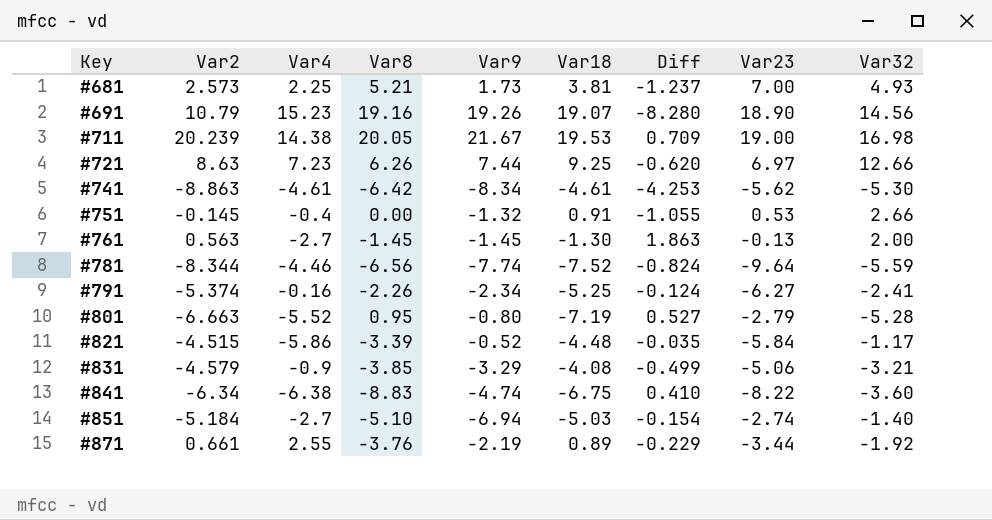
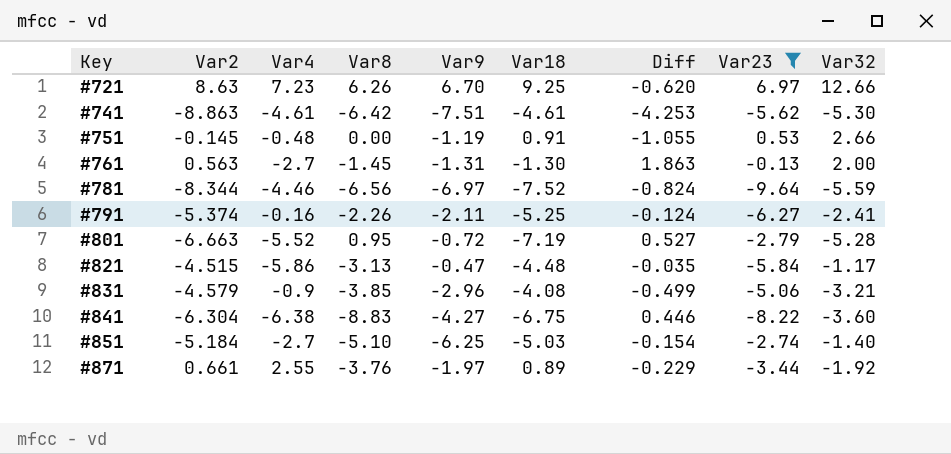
filter: none -> Var23 <= 6.97
#721 | Var9: 7.44 -> 6.70
#741 | Var9: -8.34 -> -7.51
#751 | Var4: -0.4 -> -0.48
#751 | Var9: -1.32 -> -1.19
#761 | Var9: -1.45 -> -1.31
#781 | Var9: -7.74 -> -6.97
#791 | Var9: -2.34 -> -2.11
#801 | Var9: -0.80 -> -0.72
#821 | Var8: -3.39 -> -3.13
#821 | Var9: -0.52 -> -0.47
#831 | Var9: -3.29 -> -2.96
#841 | Var2: -6.34 -> -6.304
#841 | Var9: -4.74 -> -4.27
#841 | Diff: 0.410 -> 0.446
#851 | Var9: -6.94 -> -6.25
#871 | Var9: -2.19 -> -1.97

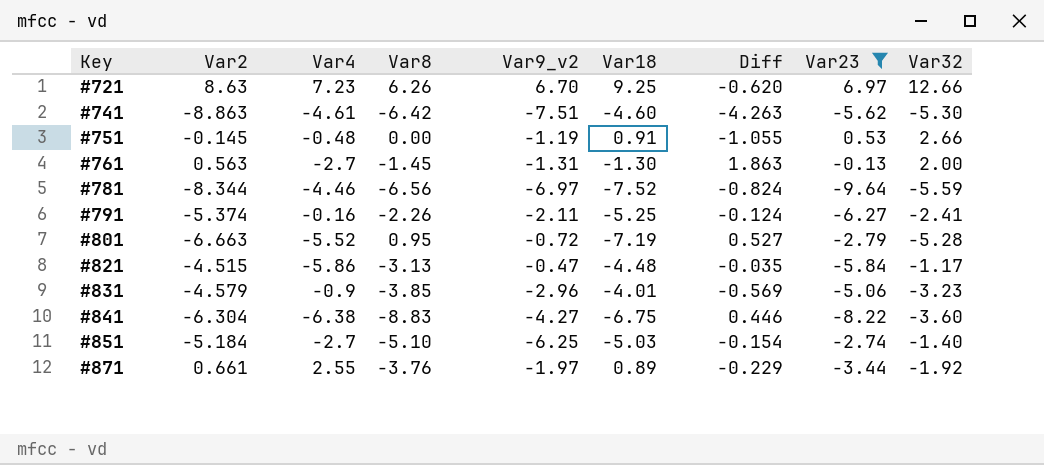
column name: Var9 -> Var9_v2
#741 | Var18: -4.61 -> -4.60
#741 | Diff: -4.253 -> -4.263
#831 | Var18: -4.08 -> -4.01
#831 | Diff: -0.499 -> -0.569
#831 | Var32: -3.21 -> -3.23

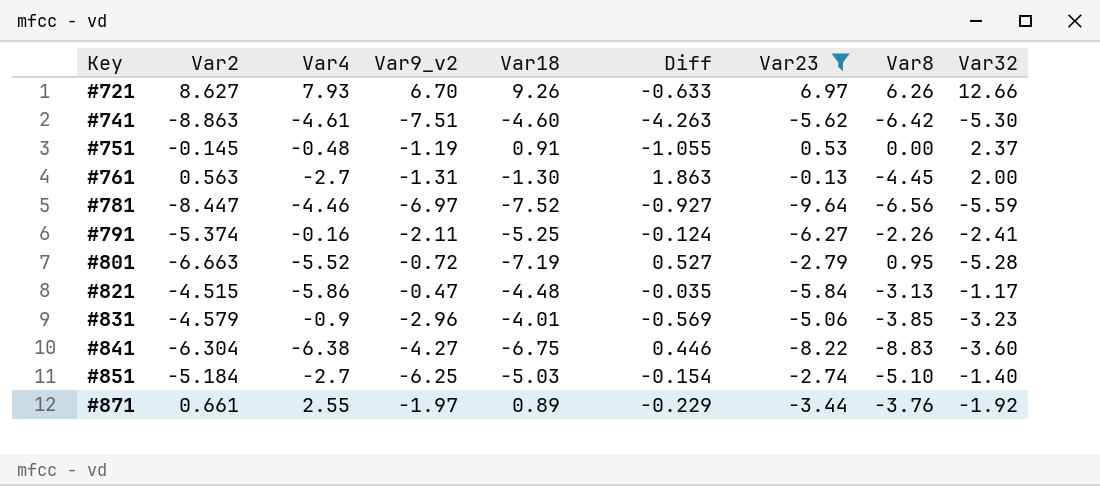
column Var8 | position: 4 -> 8
#721 | Var2: 8.63 -> 8.627
#721 | Var4: 7.23 -> 7.93
#721 | Var18: 9.25 -> 9.26
#721 | Diff: -0.620 -> -0.633
#751 | Var32: 2.66 -> 2.37
#761 | Var8: -1.45 -> -4.45
#781 | Var2: -8.344 -> -8.447
#781 | Diff: -0.824 -> -0.927

